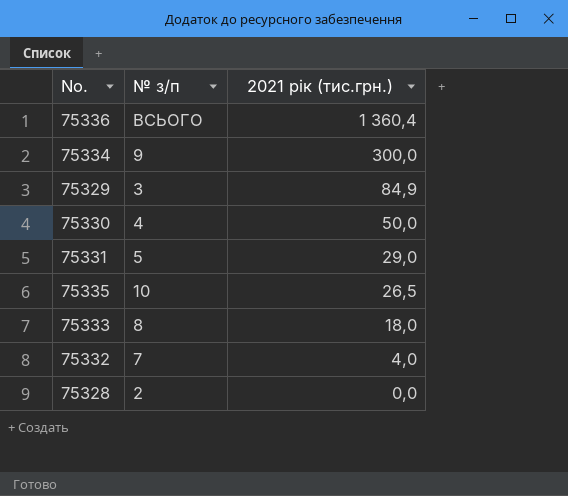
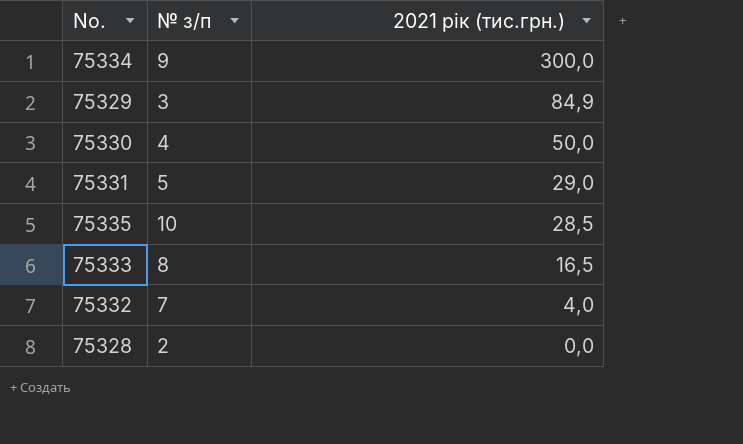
row 75336: ВСЬОГО | 1 360,4 -> none
75335 | 2021 рік (тис.грн.): 26,5 -> 28,5
75333 | 2021 рік (тис.грн.): 18,0 -> 16,5

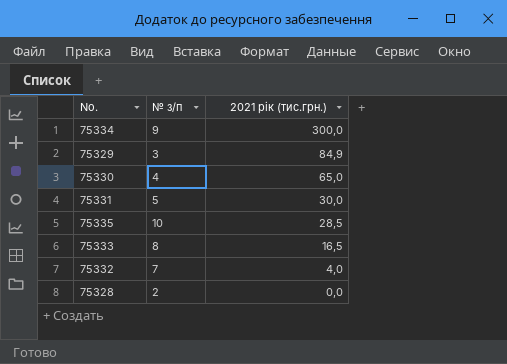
75330 | 2021 рік (тис.грн.): 50,0 -> 65,0
75331 | 2021 рік (тис.грн.): 29,0 -> 30,0

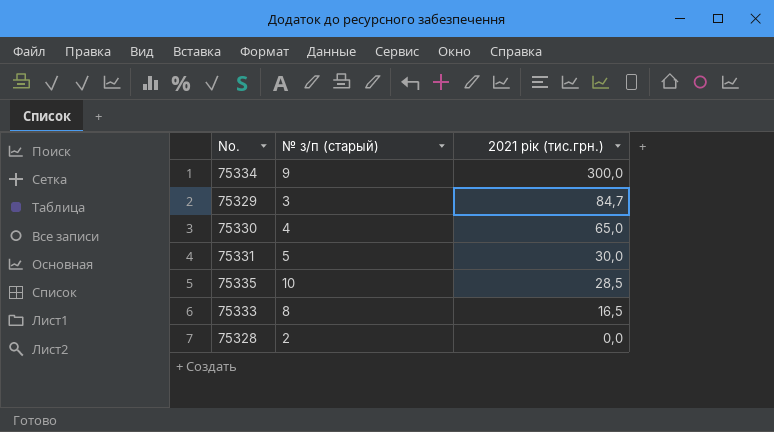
column name: № з/п -> № з/п (старый)
row 75332: 7 | 4,0 -> none
75329 | 2021 рік (тис.грн.): 84,9 -> 84,7

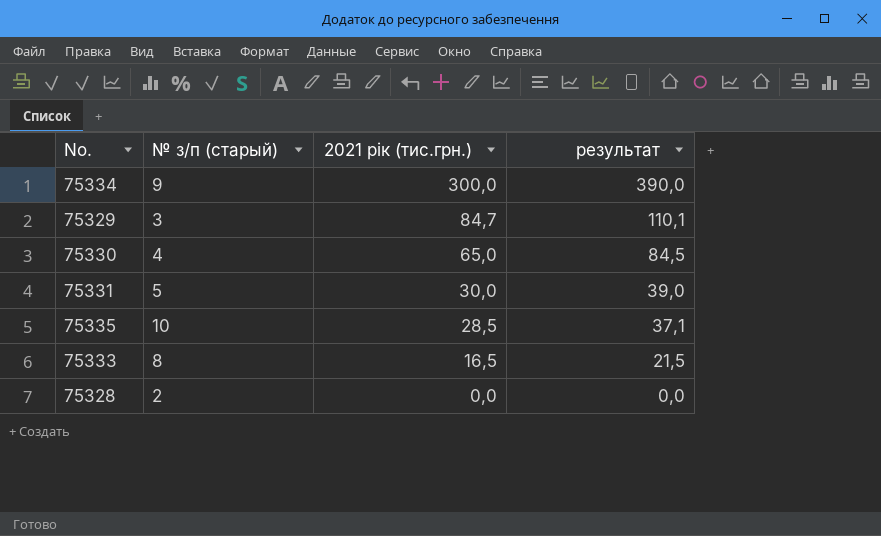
column результат | formula: none -> [2021 рік (тис.грн.)] * 1,3

